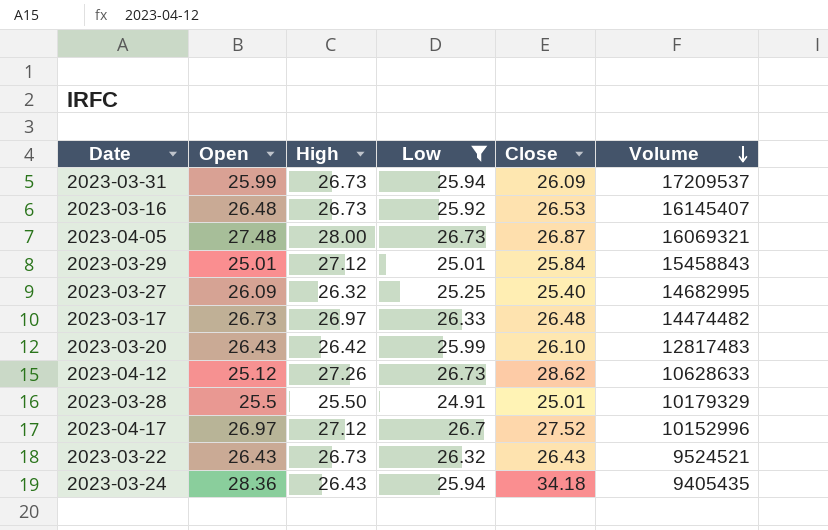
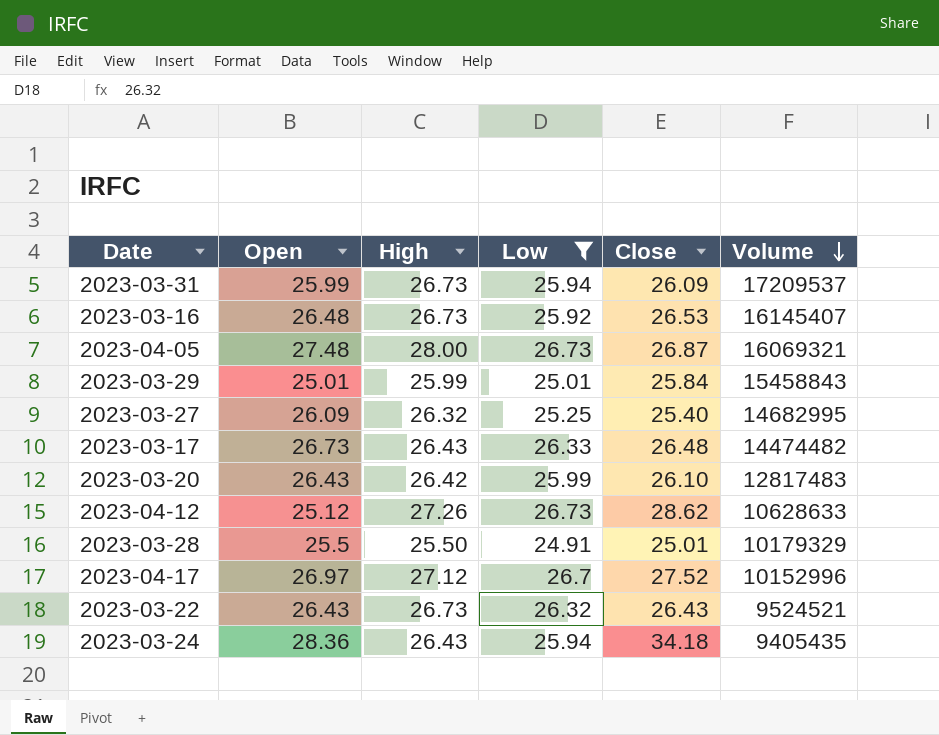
2023-03-29 | High: 27.12 -> 25.99
2023-03-17 | High: 26.97 -> 26.43

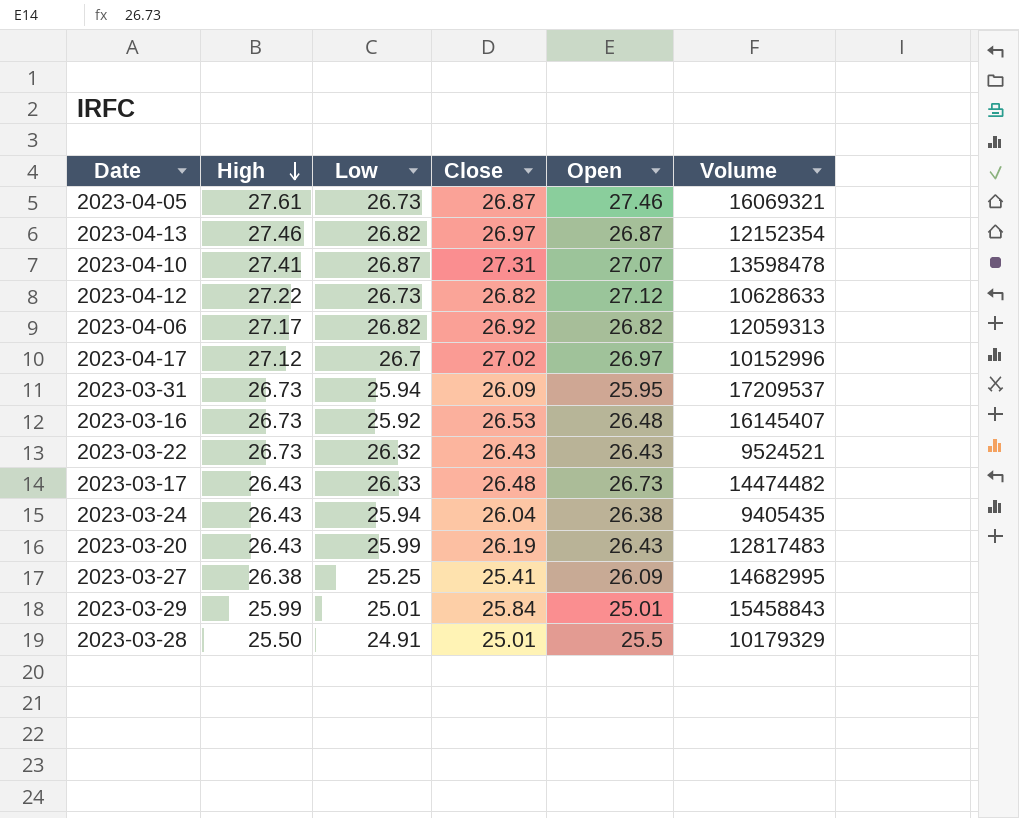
filter: Low <= 26.73 -> none
row order: Volume descending -> High descending
column Open | position: 2 -> 5
2023-04-05 | High: 28.00 -> 27.61
2023-04-05 | Open: 27.48 -> 27.46
2023-04-12 | High: 27.26 -> 27.22
2023-04-12 | Close: 28.62 -> 26.82
2023-04-12 | Open: 25.12 -> 27.12
2023-04-17 | Close: 27.52 -> 27.02
2023-03-31 | Open: 25.99 -> 25.95
2023-03-24 | Close: 34.18 -> 26.04
2023-03-24 | Open: 28.36 -> 26.38
2023-03-20 | High: 26.42 -> 26.43
2023-03-20 | Close: 26.10 -> 26.19
2023-03-27 | High: 26.32 -> 26.38
2023-03-27 | Close: 25.40 -> 25.41

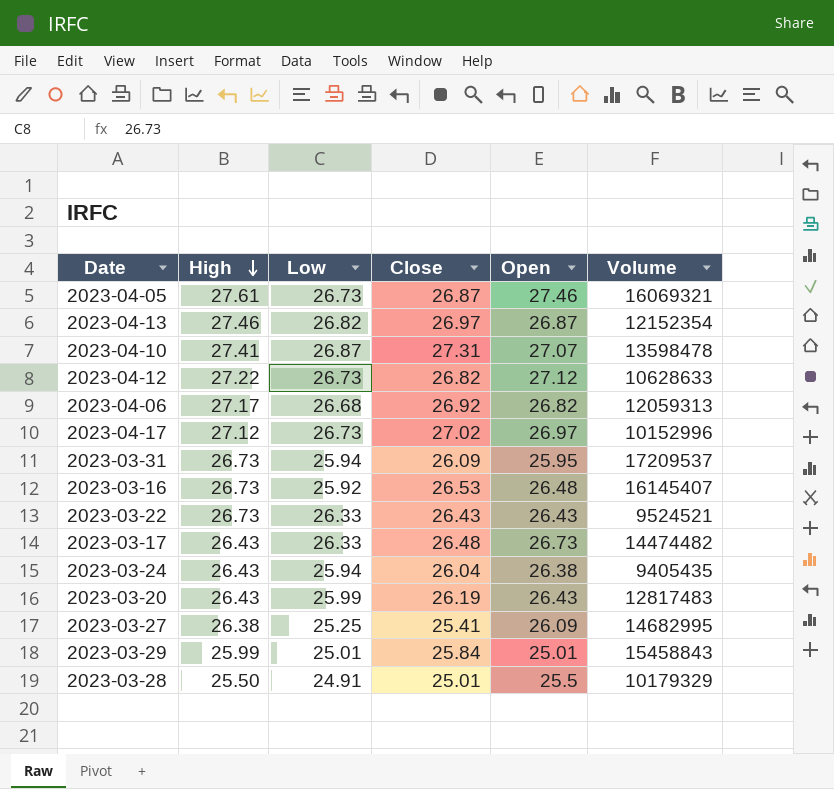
2023-04-06 | Low: 26.82 -> 26.68
2023-04-17 | Low: 26.7 -> 26.73
2023-03-22 | Low: 26.32 -> 26.33

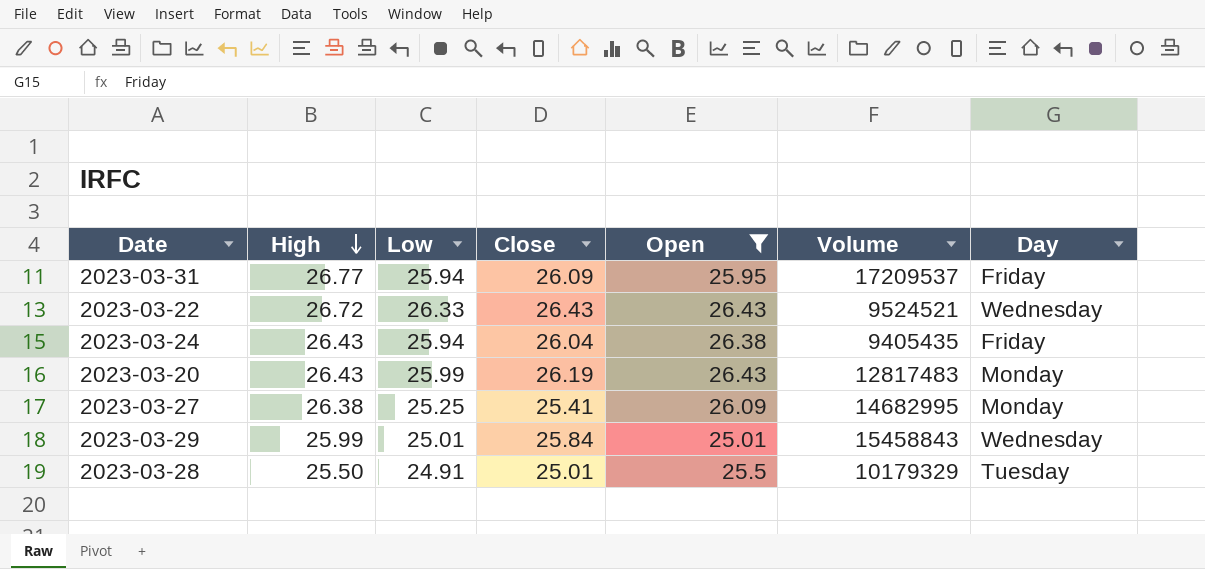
filter: none -> Open <= 26.43
column Day | position: none -> 7
2023-03-31 | High: 26.73 -> 26.77
2023-03-22 | High: 26.73 -> 26.72

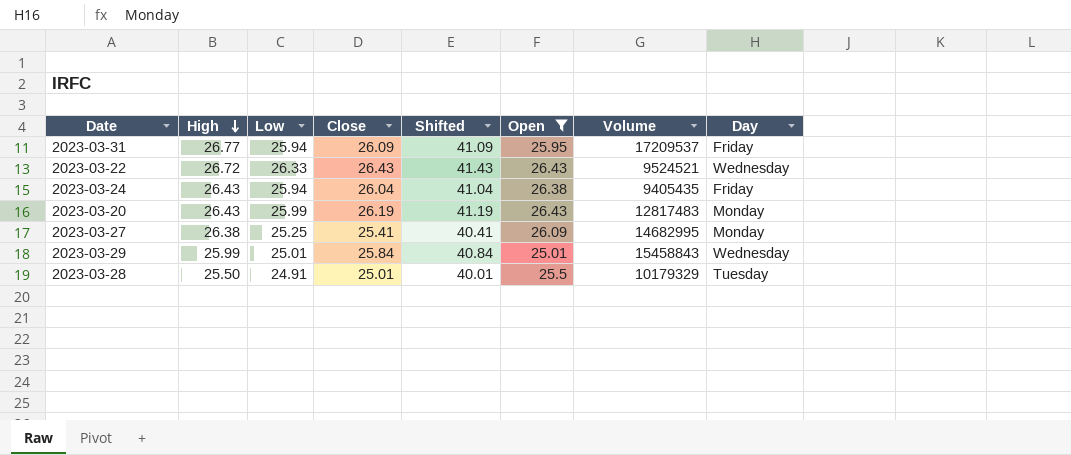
column Shifted | formula: none -> [Close] + 15

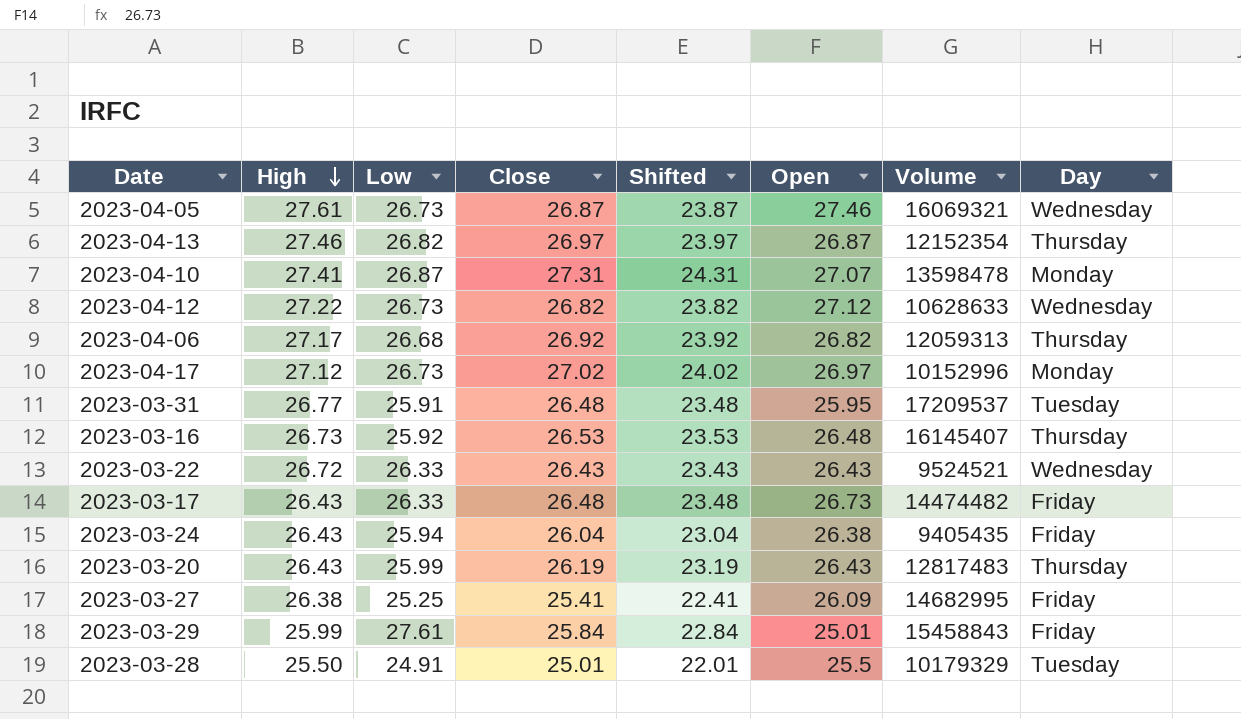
filter: Open <= 26.43 -> none
column Shifted | formula: [Close] + 15 -> [Close] - 3
2023-03-31 | Low: 25.94 -> 25.91
2023-03-31 | Close: 26.09 -> 26.48
2023-03-31 | Day: Friday -> Tuesday
2023-03-20 | Day: Monday -> Thursday
2023-03-27 | Day: Monday -> Friday
2023-03-29 | Low: 25.01 -> 27.61
2023-03-29 | Day: Wednesday -> Friday

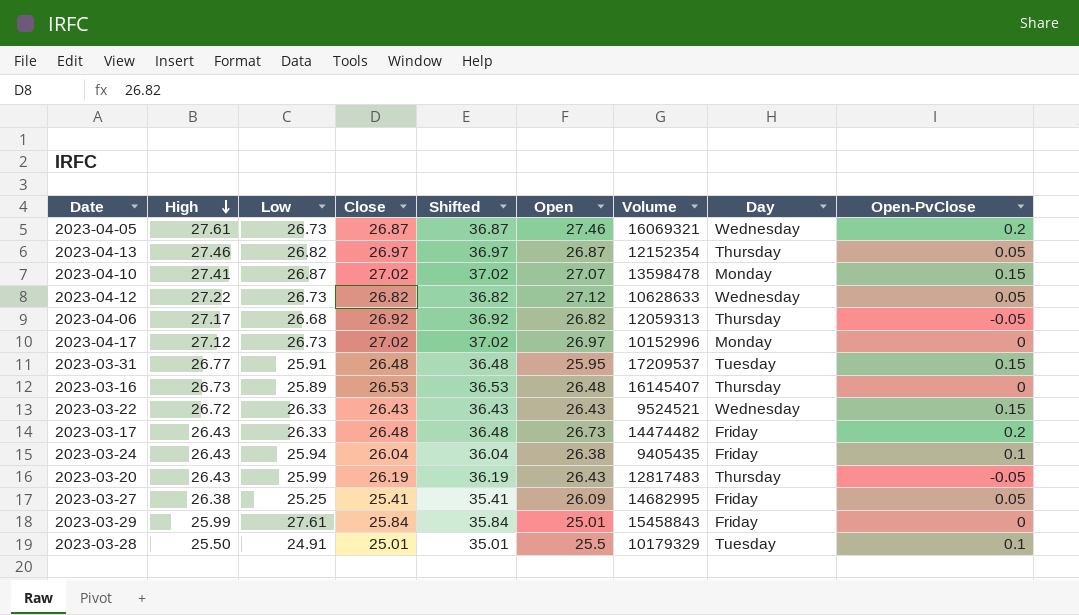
column Shifted | formula: [Close] - 3 -> [Close] + 10
column Open-PvClose | position: none -> 9
2023-04-10 | Close: 27.31 -> 27.02
2023-03-16 | Low: 25.92 -> 25.89

